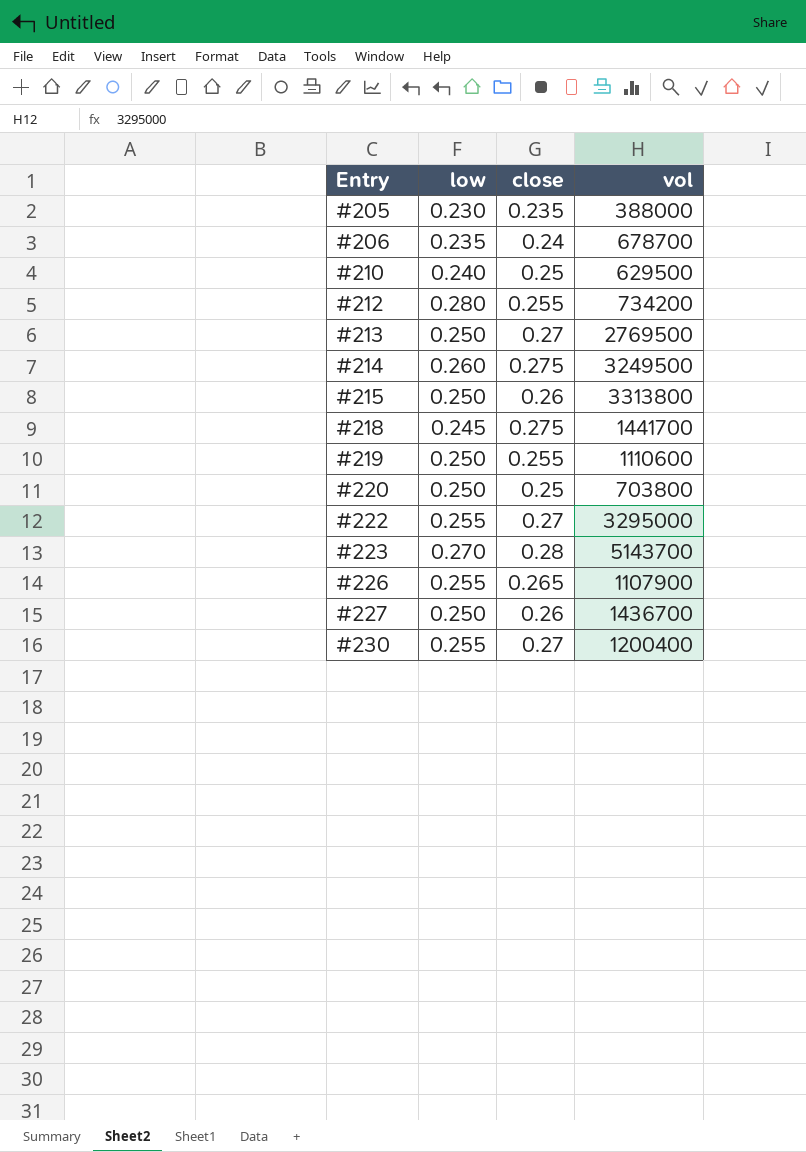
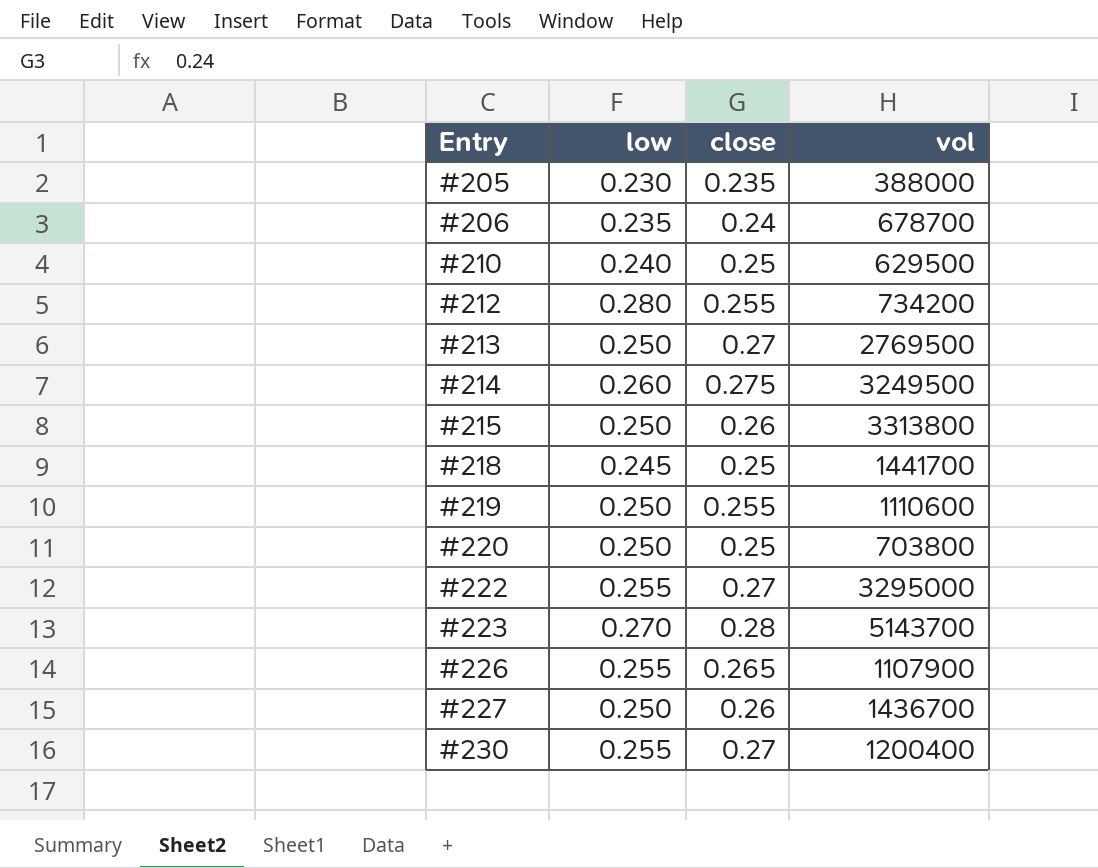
#218 | close: 0.275 -> 0.25

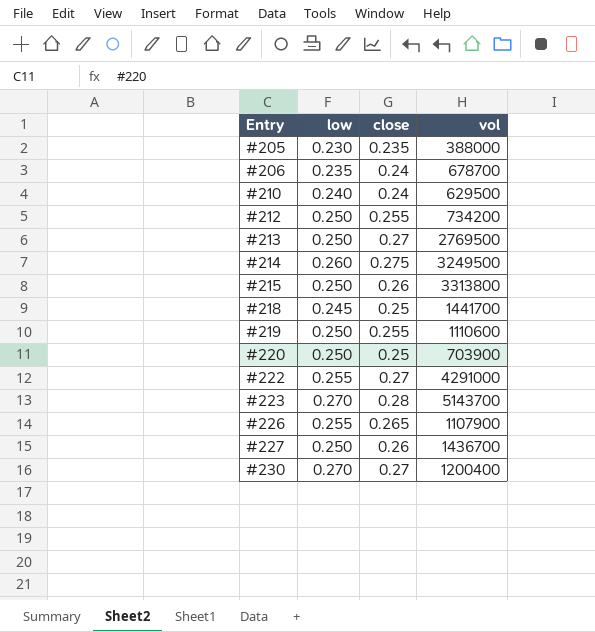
#210 | close: 0.25 -> 0.24
#212 | low: 0.280 -> 0.250
#220 | vol: 703800 -> 703900
#222 | vol: 3295000 -> 4291000
#230 | low: 0.255 -> 0.270

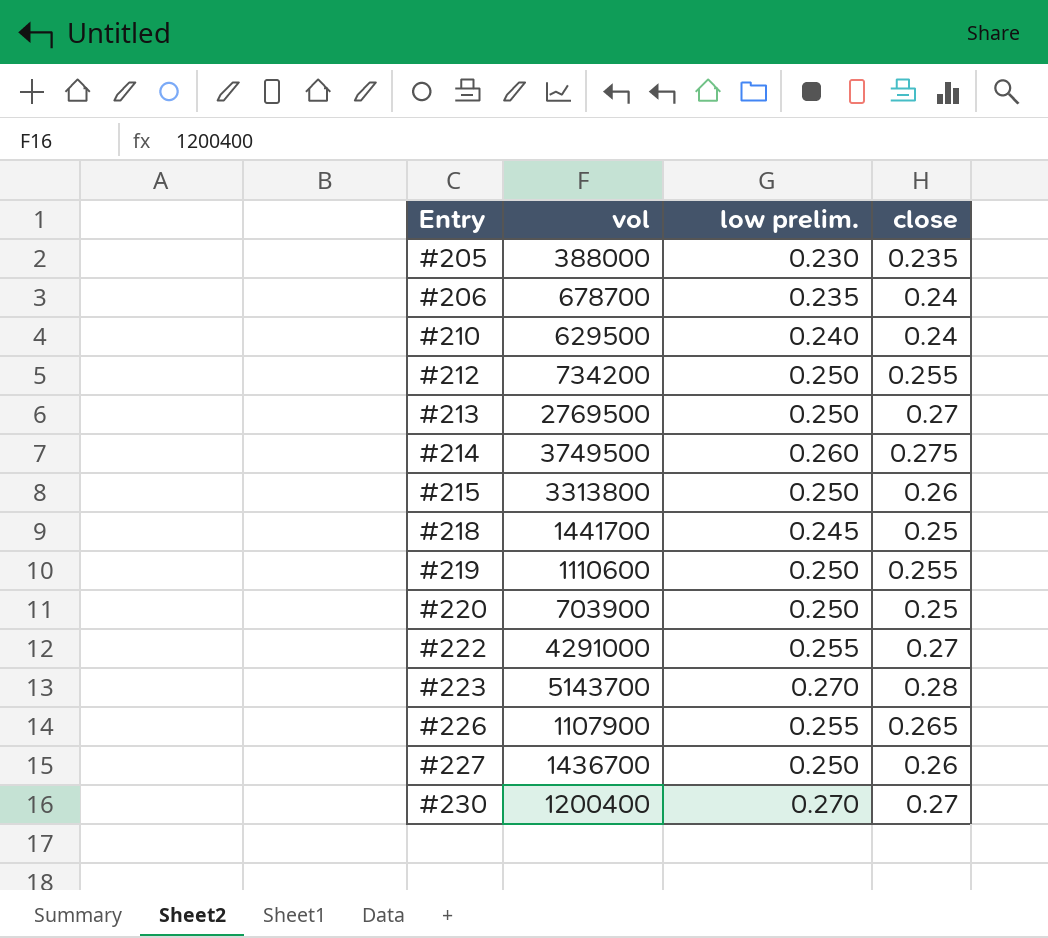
column vol | position: 4 -> 2
column name: low -> low prelim.
#214 | vol: 3249500 -> 3749500

